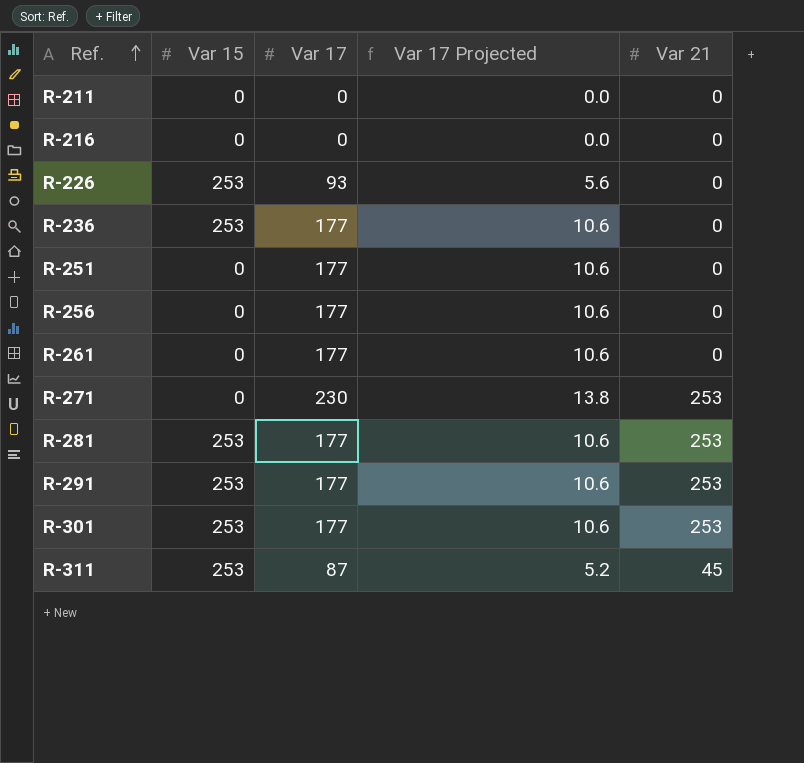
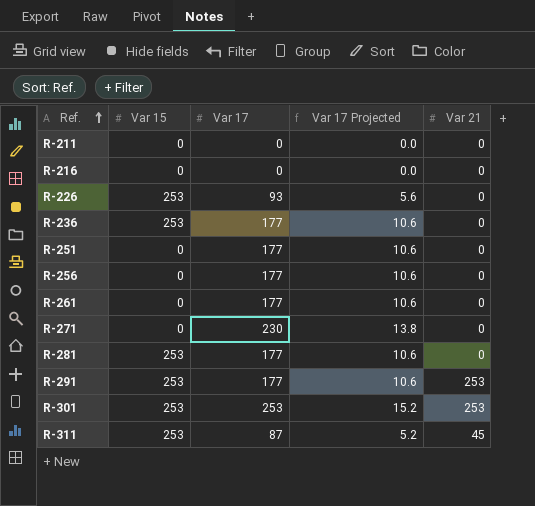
R-271 | Var 21: 253 -> 0
R-281 | Var 21: 253 -> 0
R-301 | Var 17: 177 -> 253
R-301 | Var 17 Projected: 10.6 -> 15.2

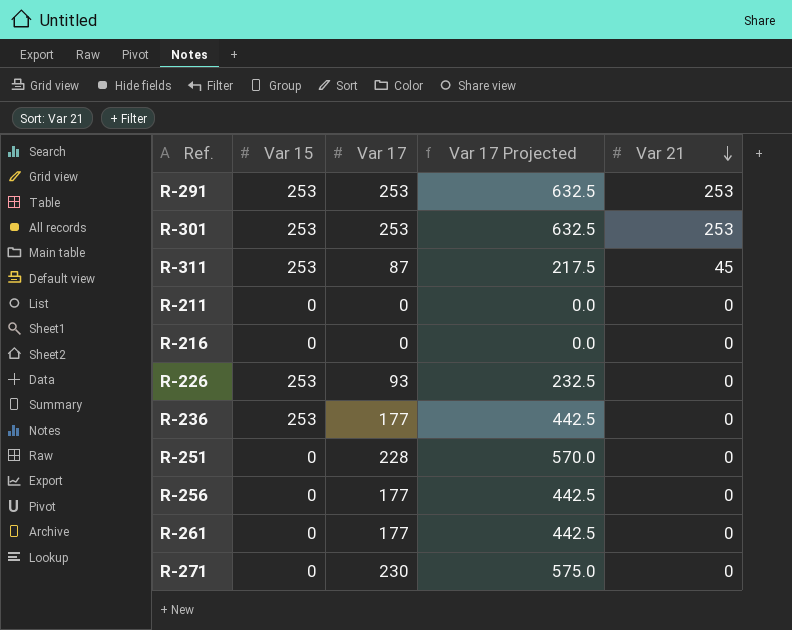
row order: Ref. ascending -> Var 21 descending
column Var 17 Projected | formula: [Var 17] * 0.06 -> [Var 17] * 2.5
row R-281: 253 | 177 | 10.6 | 0 -> none
R-291 | Var 17: 177 -> 253
R-251 | Var 17: 177 -> 228

